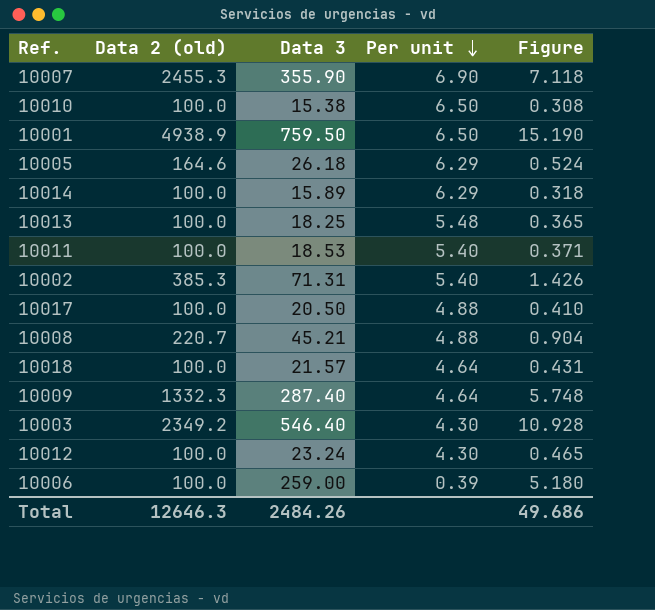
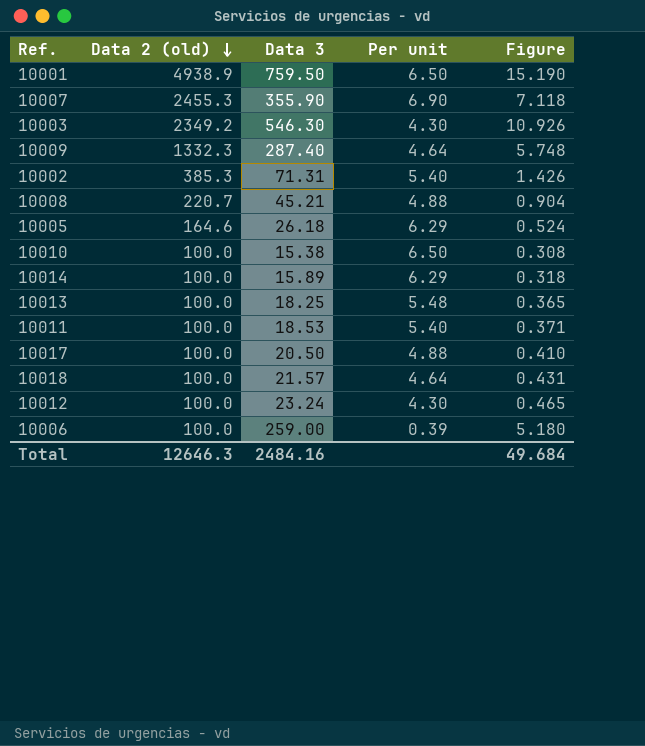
row order: Per unit descending -> Data 2 (old) descending
10003 | Data 3: 546.40 -> 546.30
10003 | Figure: 10.928 -> 10.926
Total | Data 3: 2484.26 -> 2484.16
Total | Figure: 49.686 -> 49.684

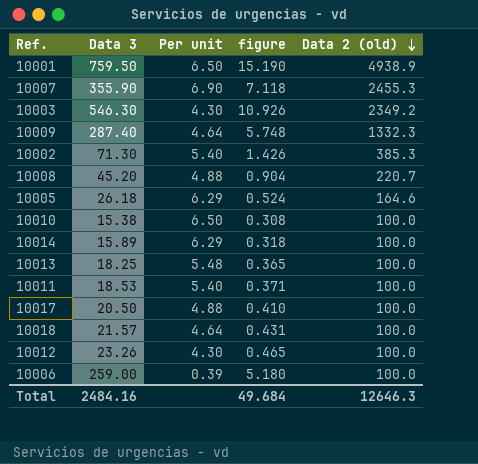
column name: Figure -> figure
column Data 2 (old) | position: 2 -> 5
10002 | Data 3: 71.31 -> 71.30
10008 | Data 3: 45.21 -> 45.20
10012 | Data 3: 23.24 -> 23.26

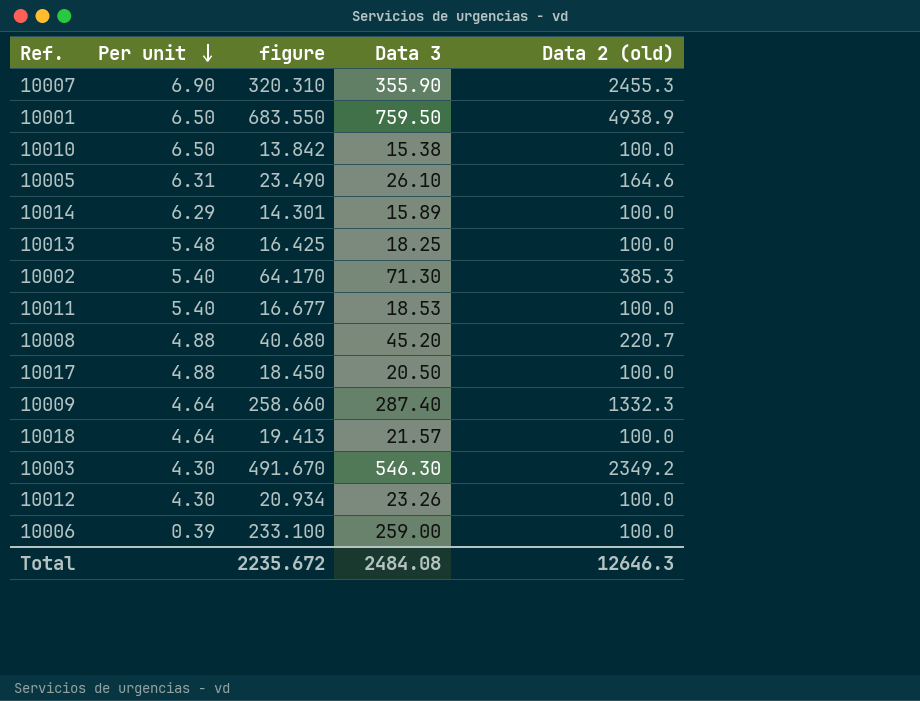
row order: Data 2 (old) descending -> Per unit descending
column figure | formula: [Data 3] * 0.02 -> [Data 3] * 0.9
column Data 3 | position: 2 -> 4
10005 | Per unit: 6.29 -> 6.31
10005 | Data 3: 26.18 -> 26.10
Total | figure: 49.684 -> 2235.672
Total | Data 3: 2484.16 -> 2484.08

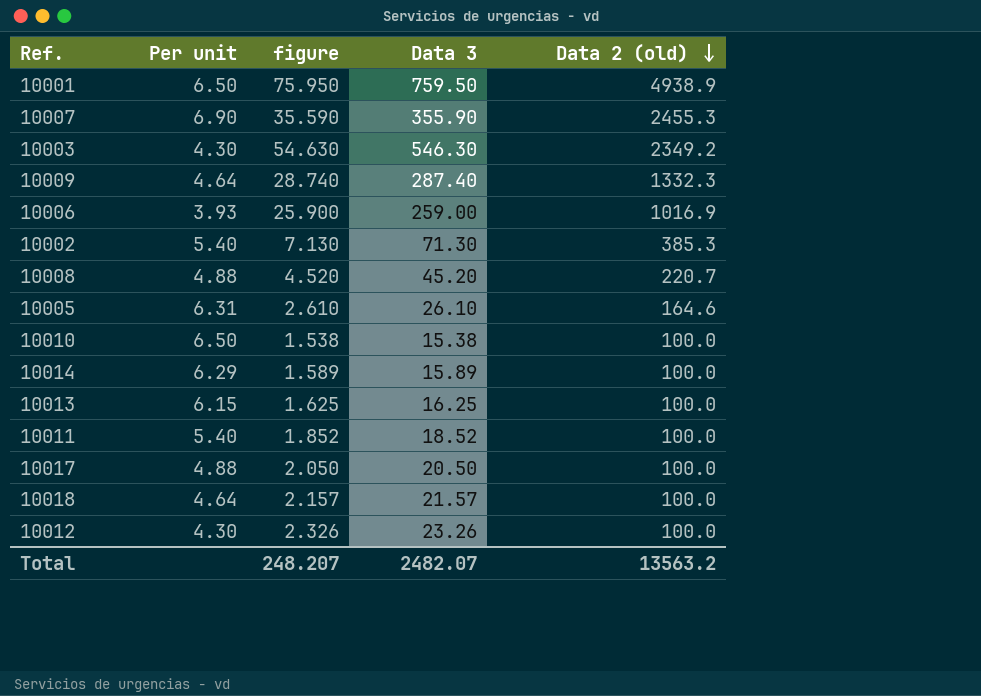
row order: Per unit descending -> Data 2 (old) descending
column figure | formula: [Data 3] * 0.9 -> [Data 3] * 0.1
10006 | Per unit: 0.39 -> 3.93
10006 | Data 2 (old): 100.0 -> 1016.9
10013 | Per unit: 5.48 -> 6.15
10013 | Data 3: 18.25 -> 16.25
10011 | Data 3: 18.53 -> 18.52
Total | figure: 2235.672 -> 248.207
Total | Data 3: 2484.08 -> 2482.07
Total | Data 2 (old): 12646.3 -> 13563.2

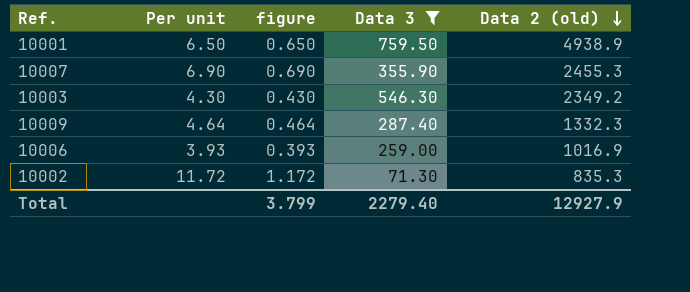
filter: none -> Data 3 >= 71.30
column figure | formula: [Data 3] * 0.1 -> [Per unit] * 0.1
10002 | Per unit: 5.40 -> 11.72
10002 | Data 2 (old): 385.3 -> 835.3
Total | figure: 248.207 -> 3.799
Total | Data 3: 2482.07 -> 2279.40
Total | Data 2 (old): 13563.2 -> 12927.9

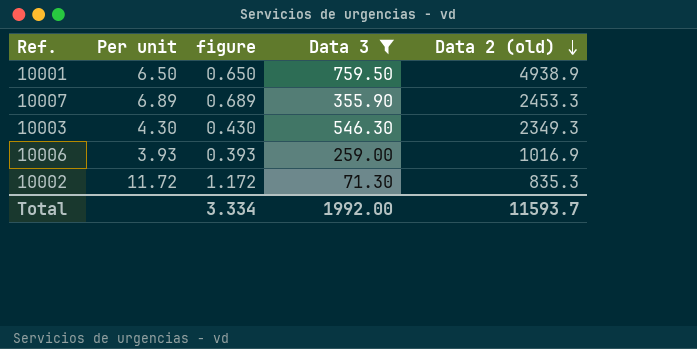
row 10009: 4.64 | 0.464 | 287.40 | 1332.3 -> none
10007 | Per unit: 6.90 -> 6.89
10007 | figure: 0.690 -> 0.689
10007 | Data 2 (old): 2455.3 -> 2453.3
10003 | Data 2 (old): 2349.2 -> 2349.3
Total | figure: 3.799 -> 3.334
Total | Data 3: 2279.40 -> 1992.00
Total | Data 2 (old): 12927.9 -> 11593.7

